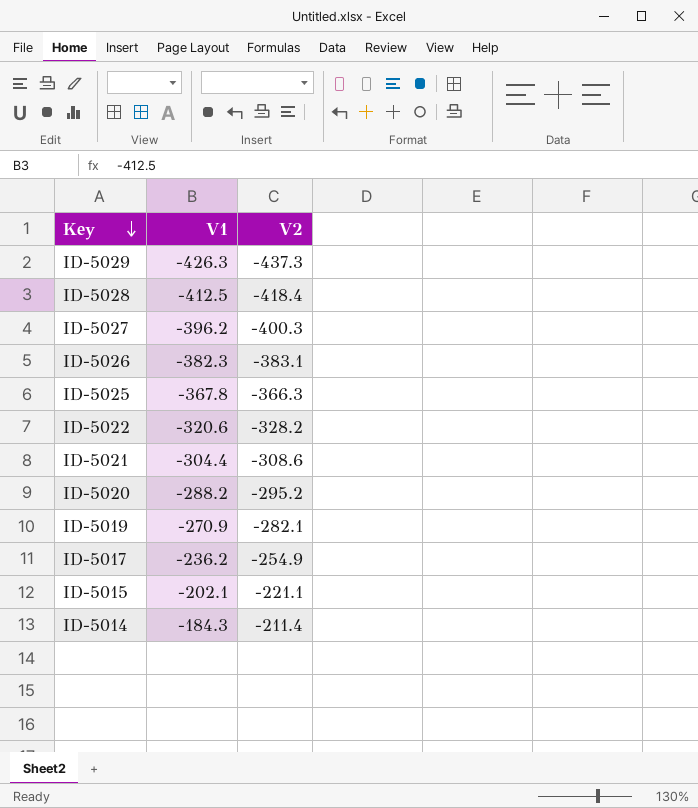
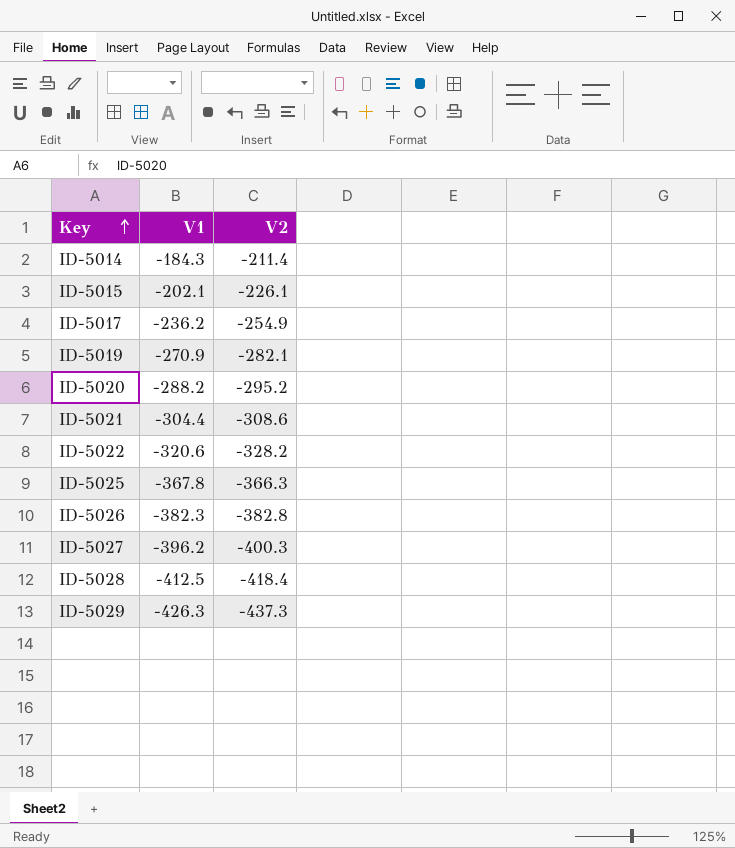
row order: Key descending -> Key ascending
ID-5015 | V2: -221.1 -> -226.1
ID-5026 | V2: -383.1 -> -382.8

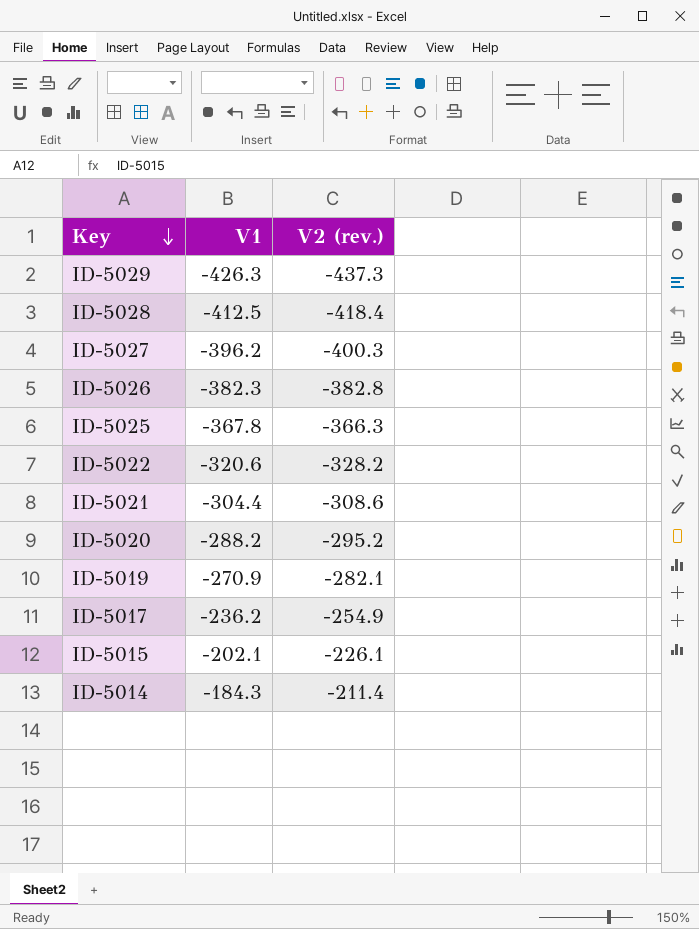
row order: Key ascending -> Key descending
column name: V2 -> V2 (rev.)

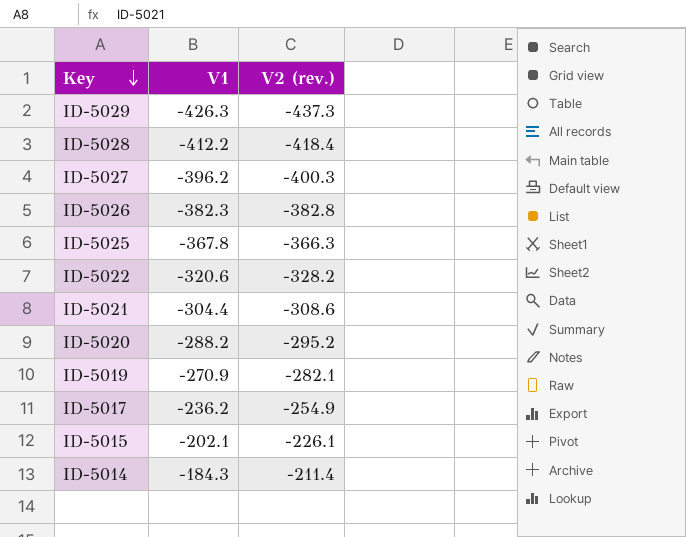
ID-5028 | V1: -412.5 -> -412.2

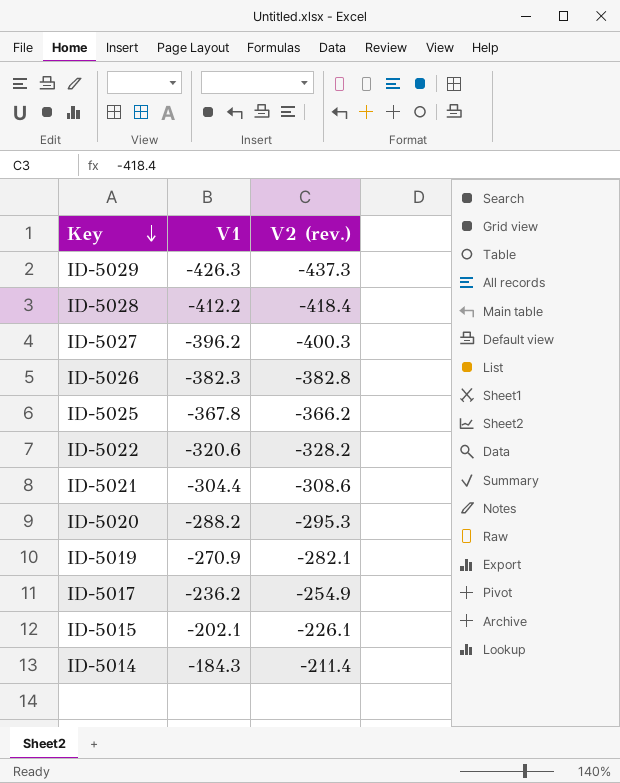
ID-5025 | V2 (rev.): -366.3 -> -366.2
ID-5020 | V2 (rev.): -295.2 -> -295.3

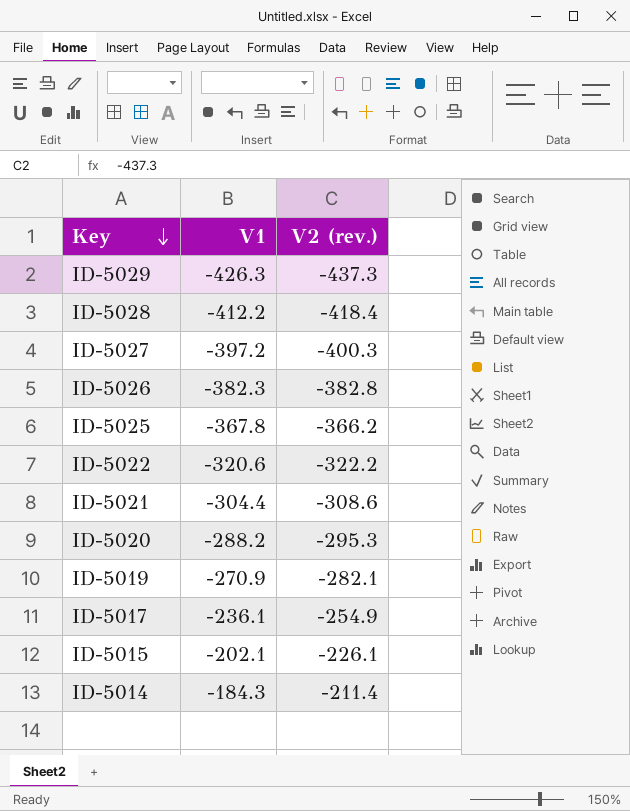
ID-5027 | V1: -396.2 -> -397.2
ID-5022 | V2 (rev.): -328.2 -> -322.2
ID-5017 | V1: -236.2 -> -236.1

